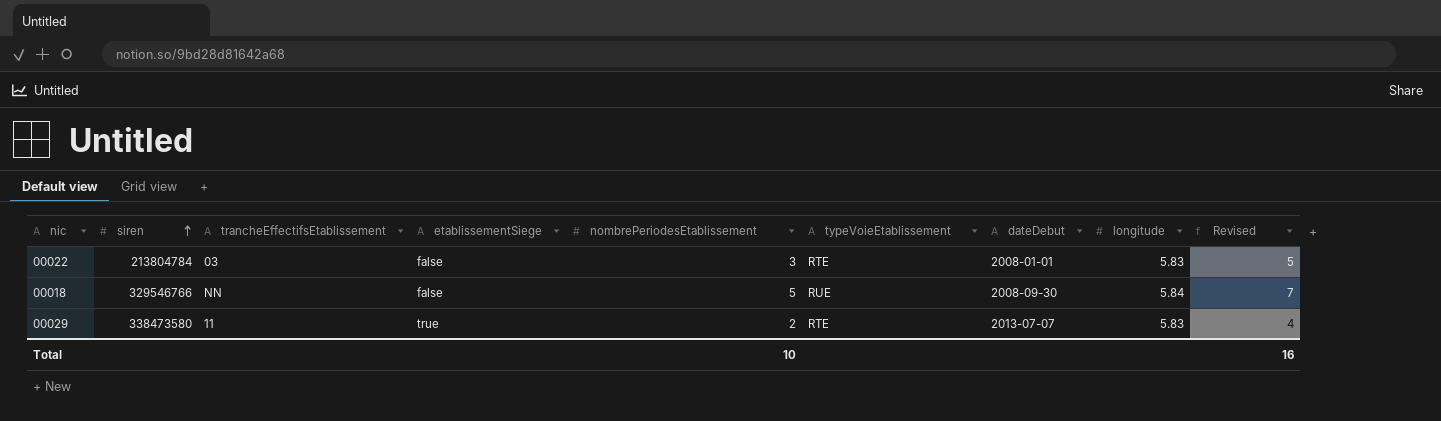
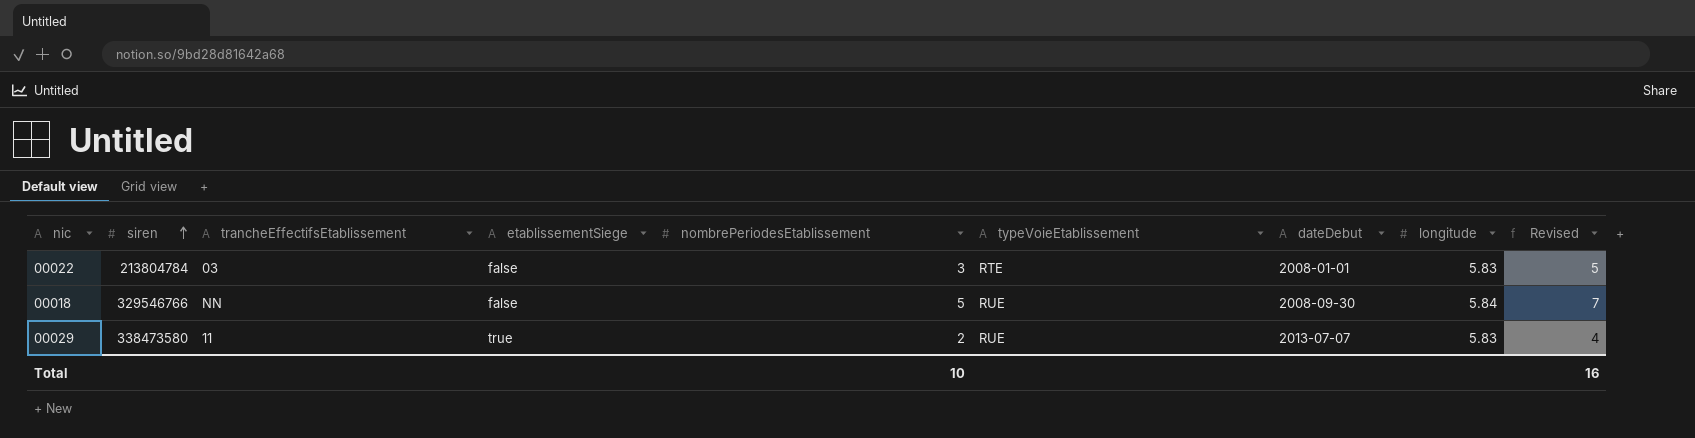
00029 | typeVoieEtablissement: RTE -> RUE

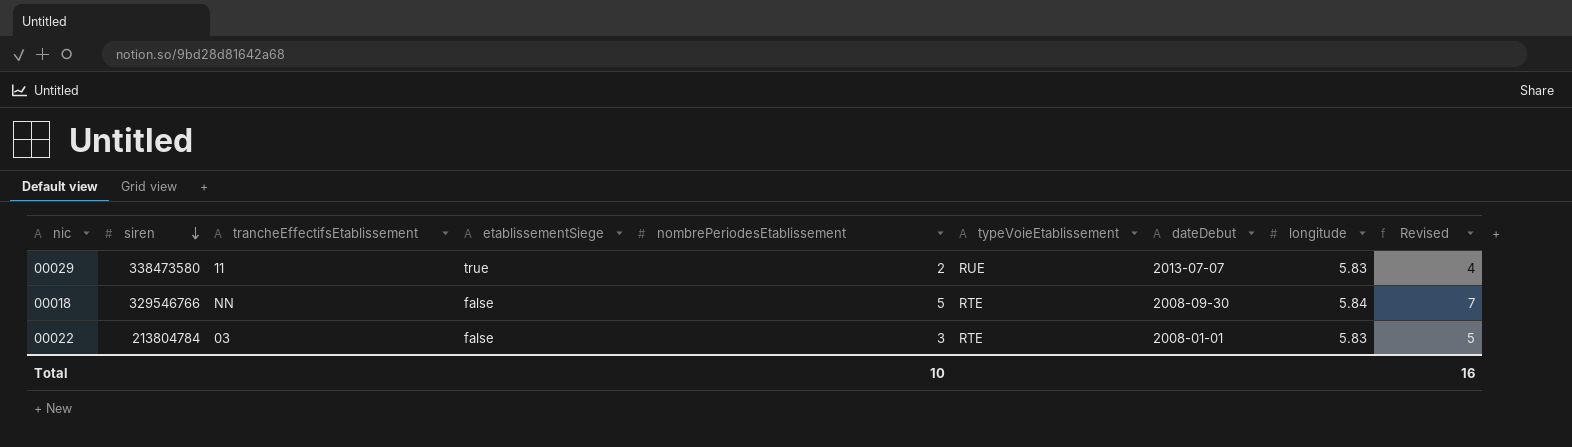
row order: siren ascending -> siren descending
00018 | typeVoieEtablissement: RUE -> RTE

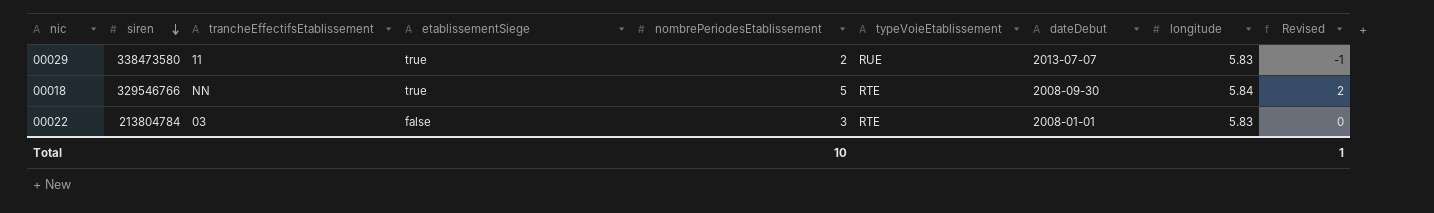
column Revised | formula: [nombrePeriodesEtablissement] + 2 -> [nombrePeriodesEtablissement] - 3
00018 | etablissementSiege: false -> true
Total | Revised: 16 -> 1

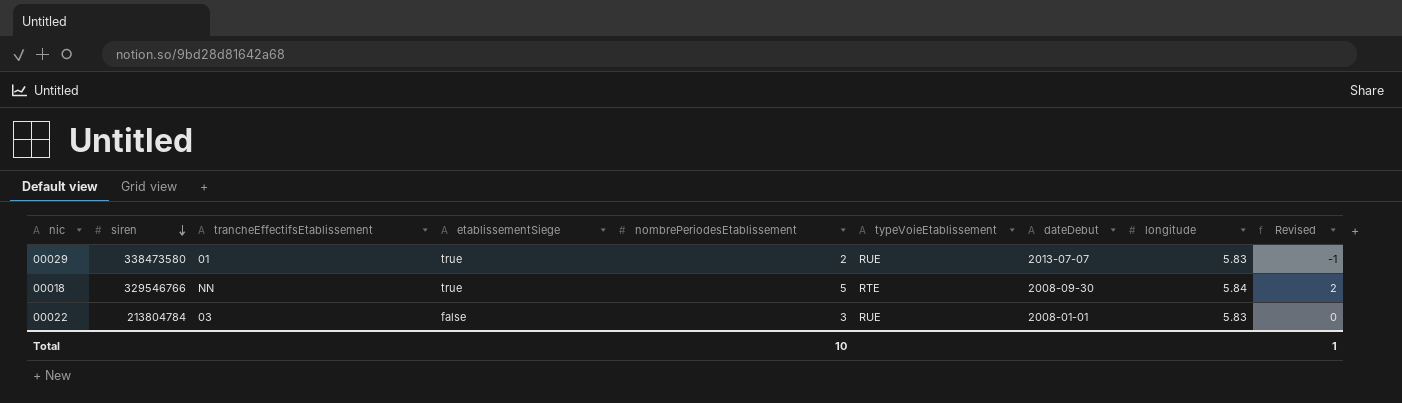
00029 | trancheEffectifsEtablissement: 11 -> 01
00022 | typeVoieEtablissement: RTE -> RUE

